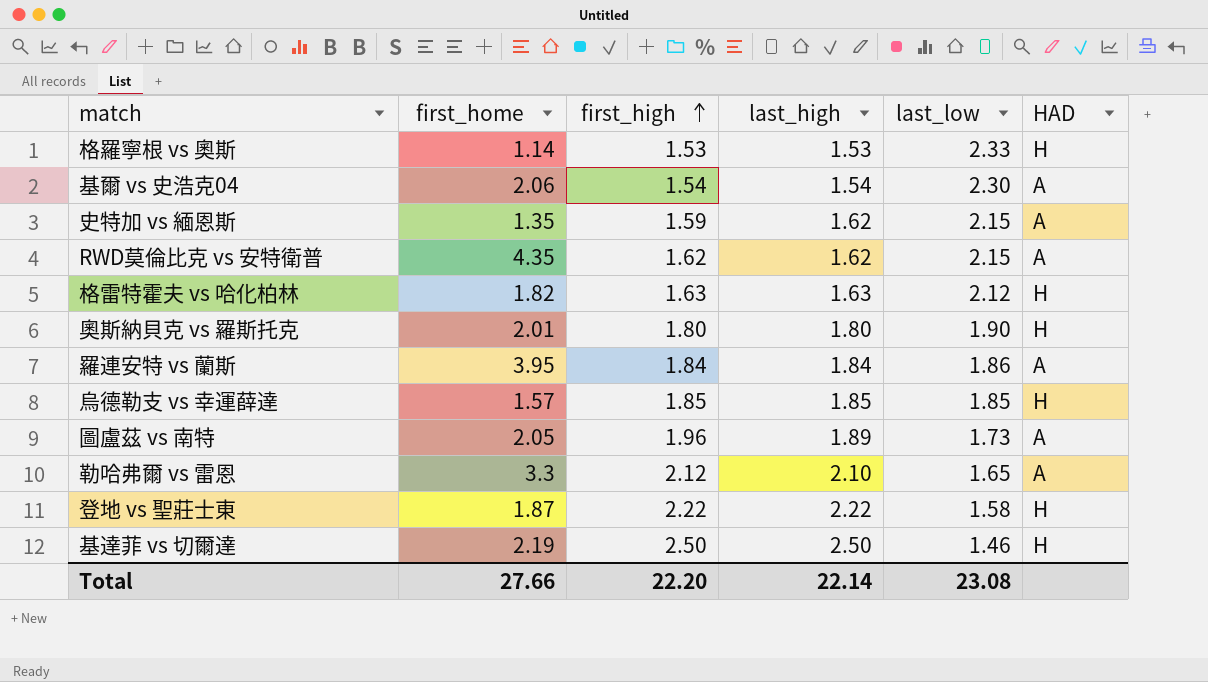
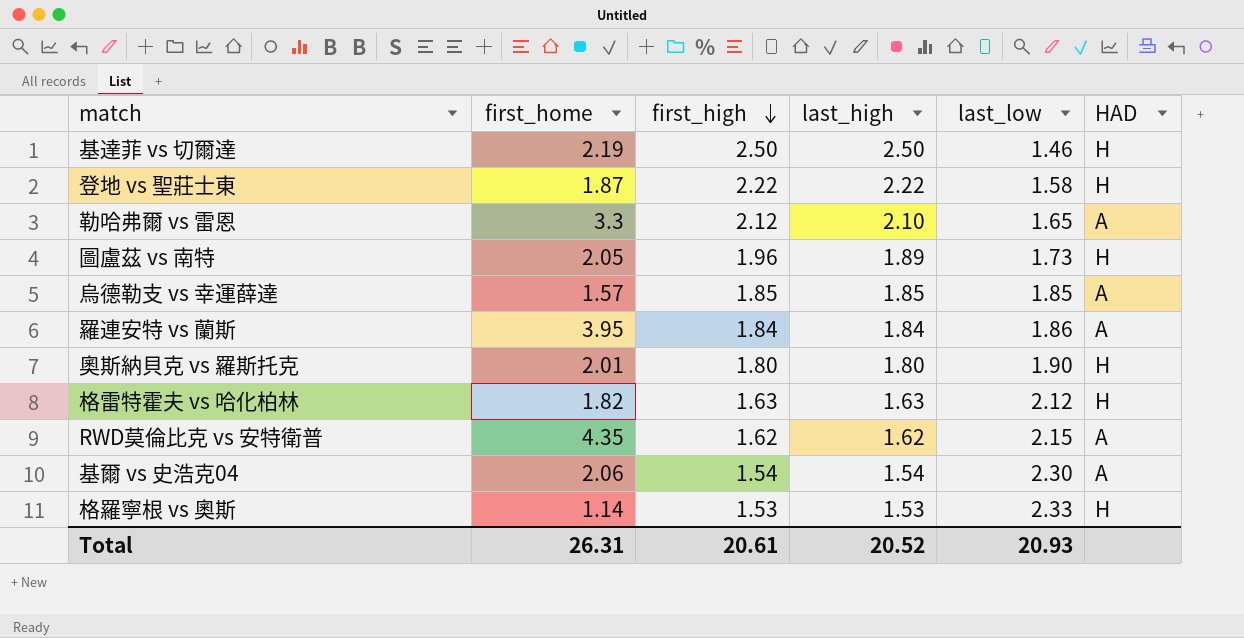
row order: first_high ascending -> first_high descending
row 史特加 vs 緬恩斯: 1.35 | 1.59 | 1.62 | 2.15 | A -> none
圖盧茲 vs 南特 | HAD: A -> H
烏德勒支 vs 幸運薛達 | HAD: H -> A
Total | first_home: 27.66 -> 26.31
Total | first_high: 22.20 -> 20.61
Total | last_high: 22.14 -> 20.52
Total | last_low: 23.08 -> 20.93

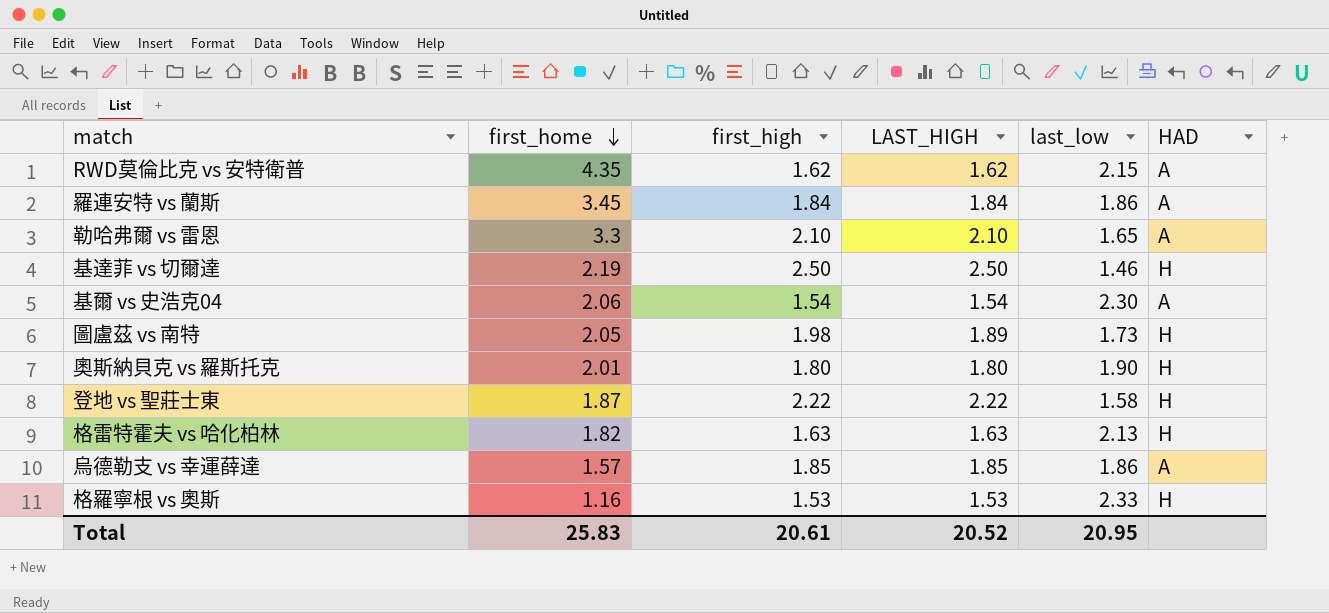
row order: first_high descending -> first_home descending
column name: last_high -> LAST_HIGH
羅連安特 vs 蘭斯 | first_home: 3.95 -> 3.45
勒哈弗爾 vs 雷恩 | first_high: 2.12 -> 2.10
圖盧茲 vs 南特 | first_high: 1.96 -> 1.98
格雷特霍夫 vs 哈化柏林 | last_low: 2.12 -> 2.13
烏德勒支 vs 幸運薛達 | last_low: 1.85 -> 1.86
格羅寧根 vs 奧斯 | first_home: 1.14 -> 1.16
Total | first_home: 26.31 -> 25.83
Total | last_low: 20.93 -> 20.95

